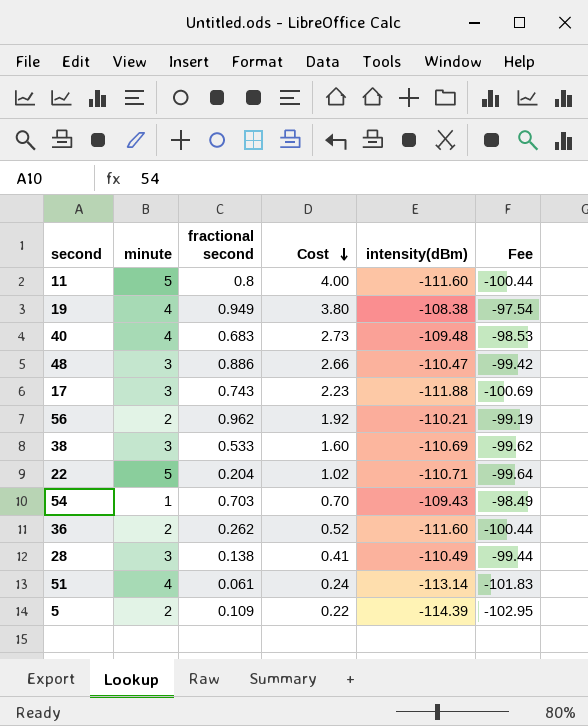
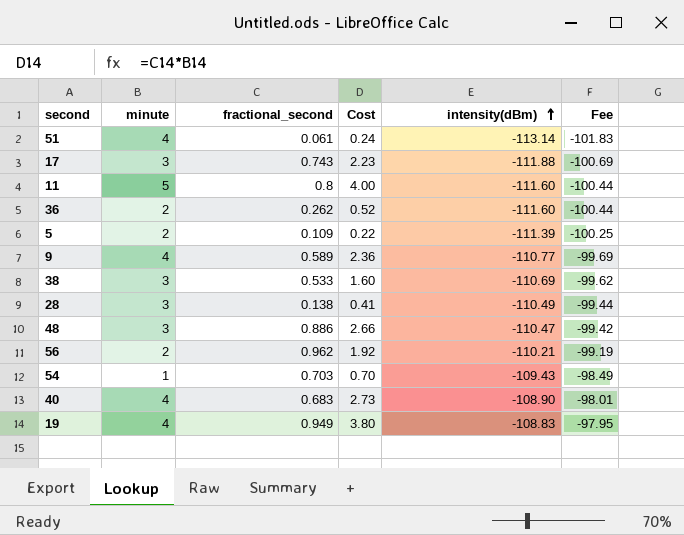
row order: Cost descending -> intensity(dBm) ascending
column name: fractional second -> fractional_second
row 22: 5 | 0.204 | 1.02 | -110.71 | -99.64 -> none
5 | intensity(dBm): -114.39 -> -111.39
5 | Fee: -102.95 -> -100.25
row 9: none -> 4 | 0.589 | 2.36 | -110.77 | -99.69
40 | intensity(dBm): -109.48 -> -108.90
40 | Fee: -98.53 -> -98.01
19 | intensity(dBm): -108.38 -> -108.83
19 | Fee: -97.54 -> -97.95

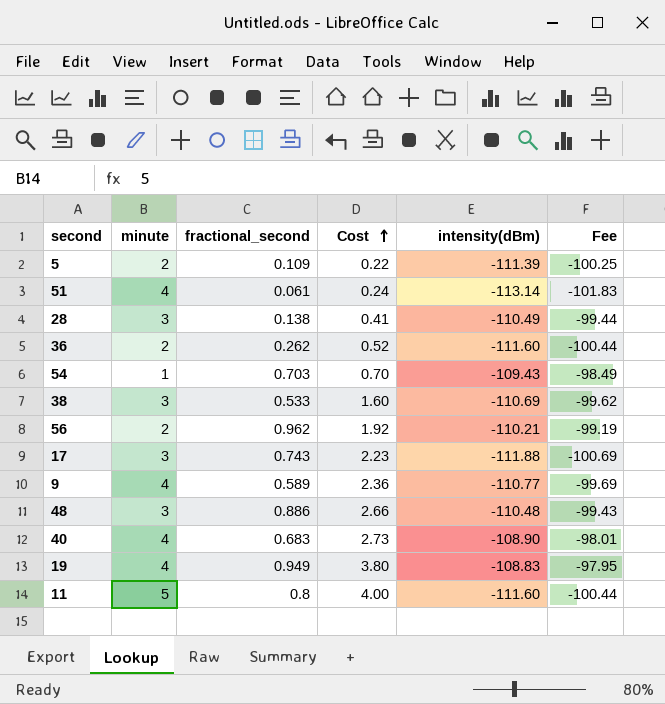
row order: intensity(dBm) ascending -> Cost ascending
48 | intensity(dBm): -110.47 -> -110.48
48 | Fee: -99.42 -> -99.43

